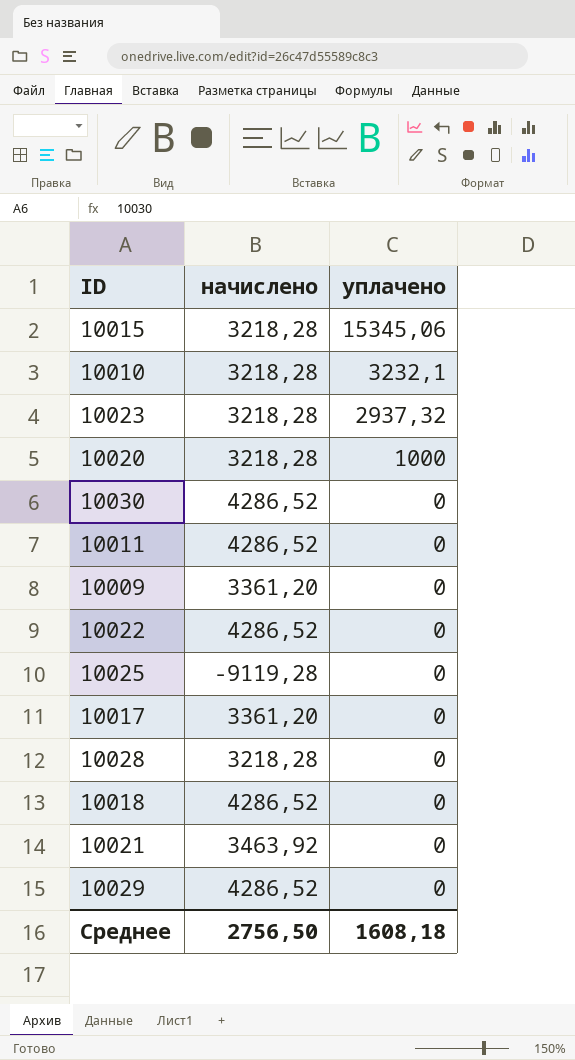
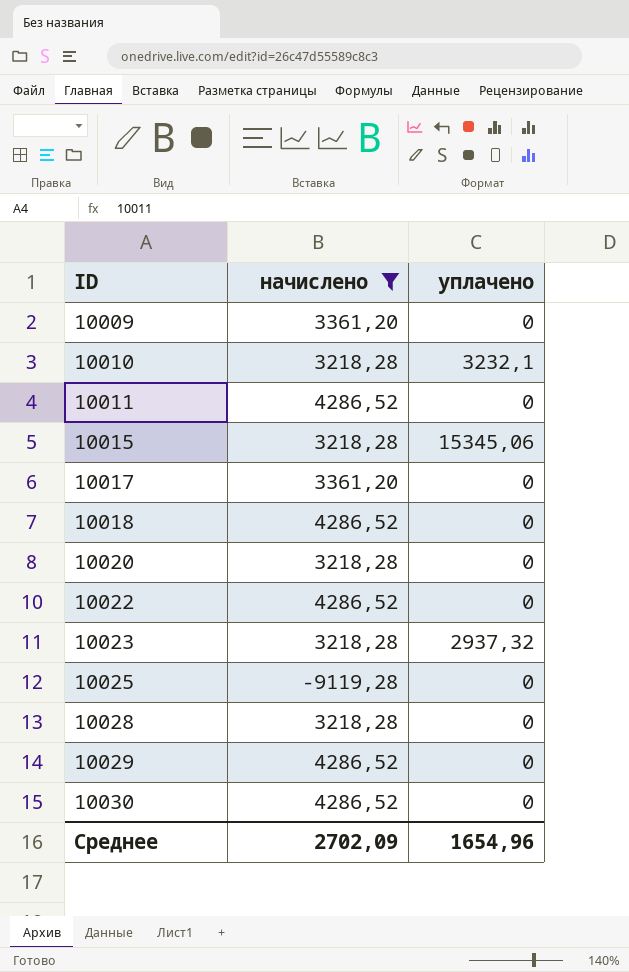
filter: none -> начислено != 3463,92
row order: уплачено descending -> ID ascending
10020 | уплачено: 1000 -> 0
Среднее | начислено: 2756,50 -> 2702,09
Среднее | уплачено: 1608,18 -> 1654,96

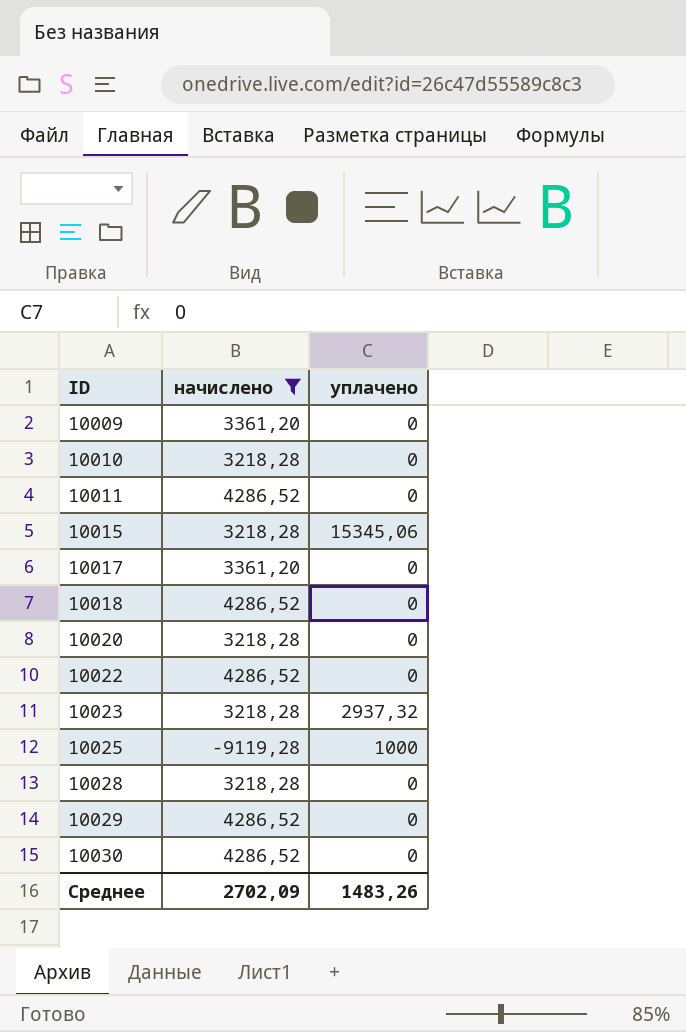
10010 | уплачено: 3232,1 -> 0
10025 | уплачено: 0 -> 1000
Среднее | уплачено: 1654,96 -> 1483,26

